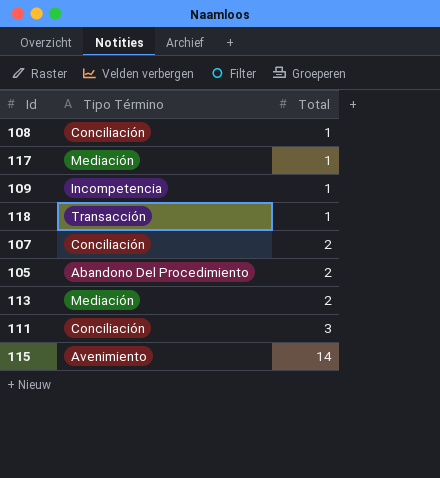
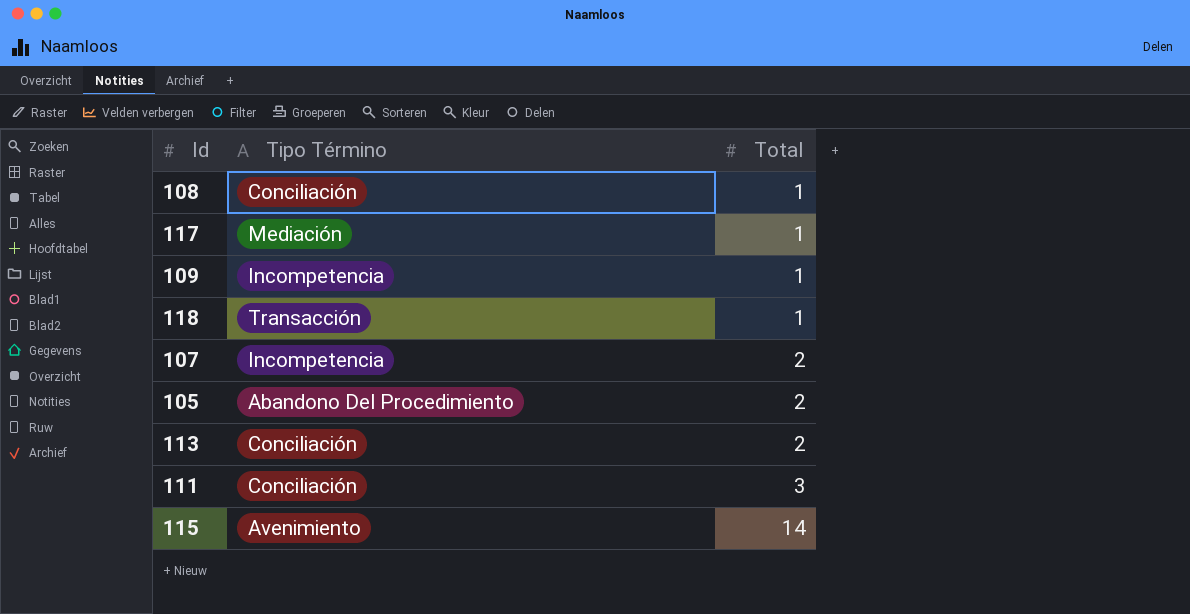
107 | Tipo Término: Conciliación -> Incompetencia
113 | Tipo Término: Mediación -> Conciliación

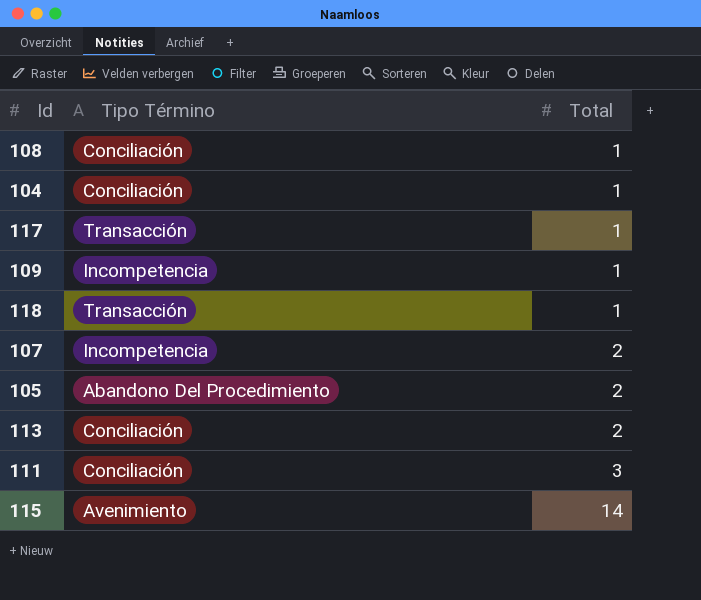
row 104: none -> Conciliación | 1
117 | Tipo Término: Mediación -> Transacción

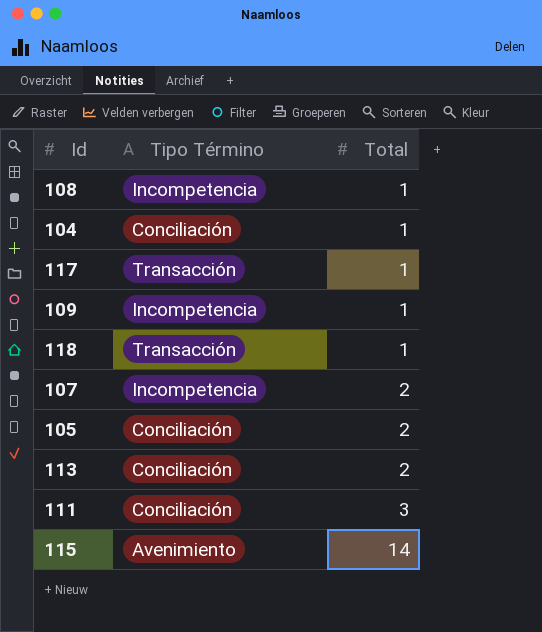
108 | Tipo Término: Conciliación -> Incompetencia
105 | Tipo Término: Abandono Del Procedimiento -> Conciliación

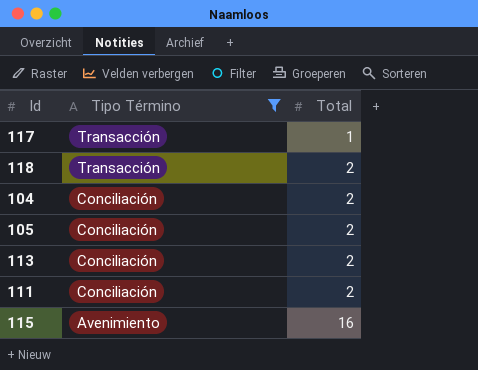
filter: none -> Tipo Término != Incompetencia
row order: Total ascending -> Tipo Término descending
118 | Total: 1 -> 2
104 | Total: 1 -> 2
111 | Total: 3 -> 2
115 | Total: 14 -> 16

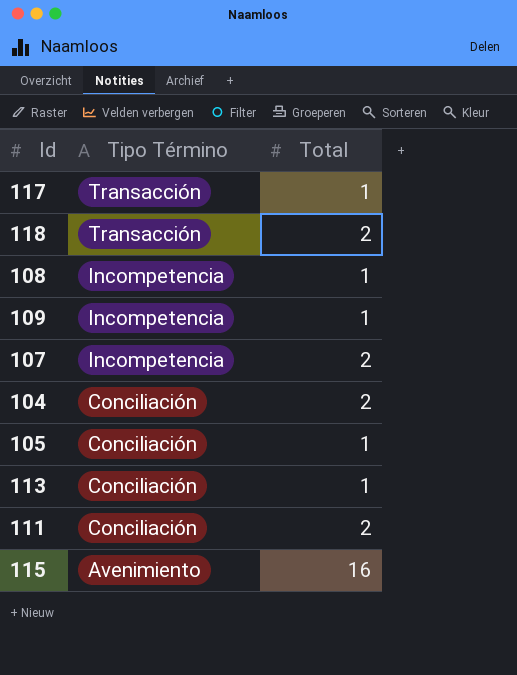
filter: Tipo Término != Incompetencia -> none
105 | Total: 2 -> 1
113 | Total: 2 -> 1

